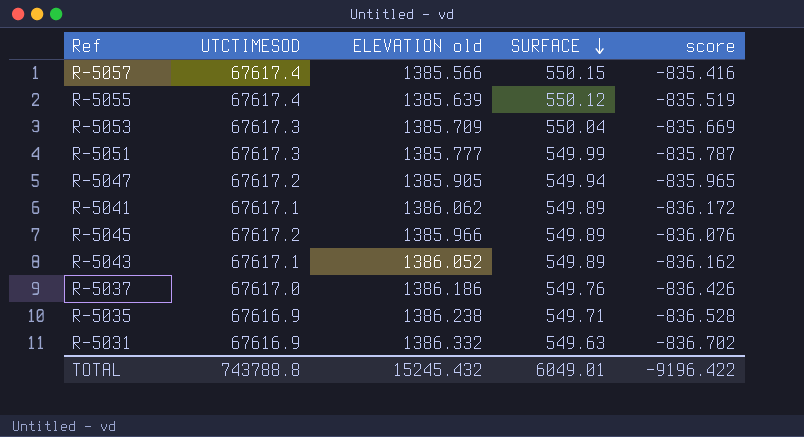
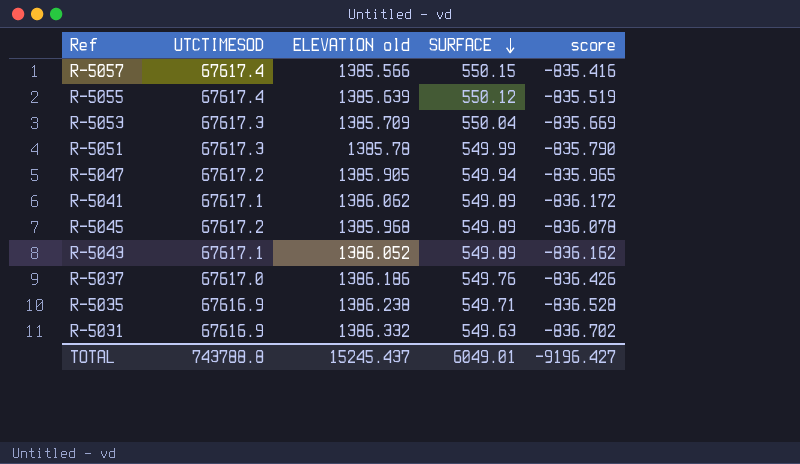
R-5051 | ELEVATION old: 1385.777 -> 1385.78
R-5051 | score: -835.787 -> -835.790
R-5045 | ELEVATION old: 1385.966 -> 1385.968
R-5045 | score: -836.076 -> -836.078
TOTAL | ELEVATION old: 15245.432 -> 15245.437
TOTAL | score: -9196.422 -> -9196.427

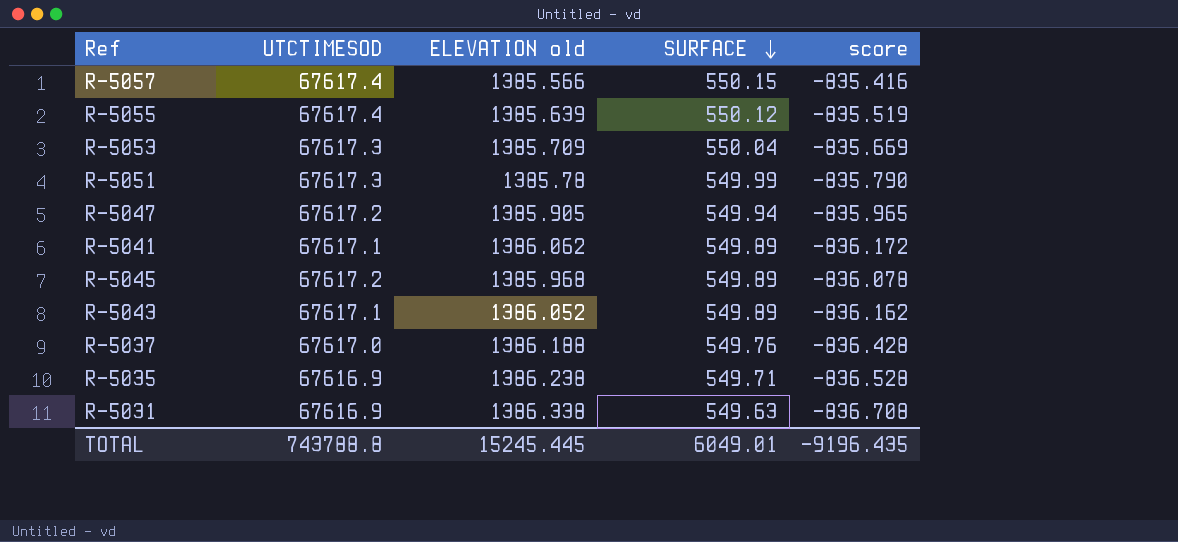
R-5037 | ELEVATION old: 1386.186 -> 1386.188
R-5037 | score: -836.426 -> -836.428
R-5031 | ELEVATION old: 1386.332 -> 1386.338
R-5031 | score: -836.702 -> -836.708
TOTAL | ELEVATION old: 15245.437 -> 15245.445
TOTAL | score: -9196.427 -> -9196.435

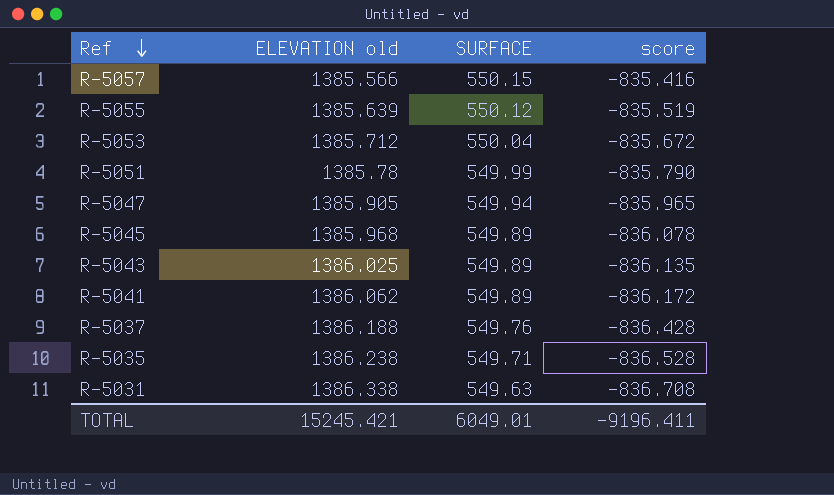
row order: SURFACE descending -> Ref descending
column UTCTIMESOD | position: 2 -> none
R-5053 | ELEVATION old: 1385.709 -> 1385.712
R-5053 | score: -835.669 -> -835.672
R-5043 | ELEVATION old: 1386.052 -> 1386.025
R-5043 | score: -836.162 -> -836.135
TOTAL | ELEVATION old: 15245.445 -> 15245.421
TOTAL | score: -9196.435 -> -9196.411

